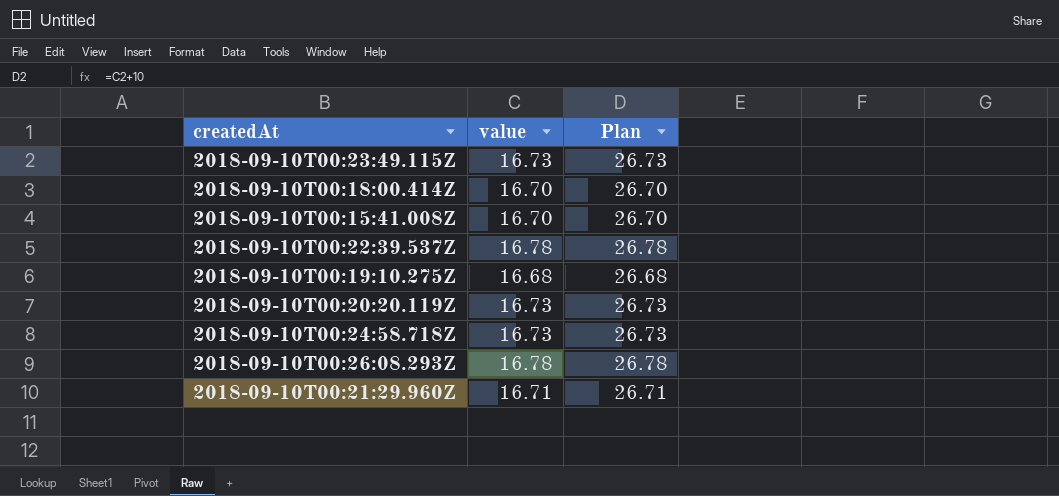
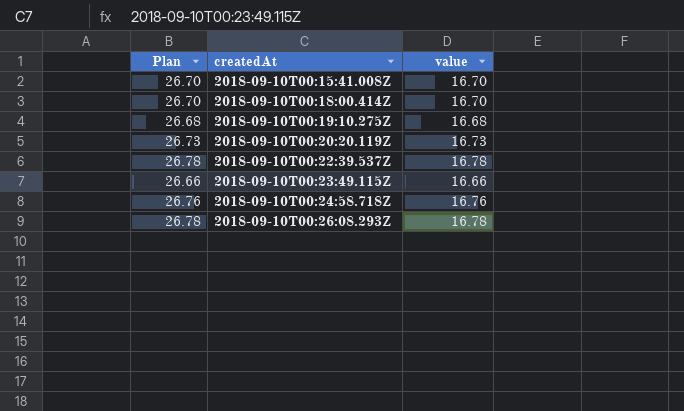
row order: none -> createdAt ascending
column Plan | position: 3 -> 1
row 2018-09-10T00:21:29.960Z: 16.71 | 26.71 -> none
2018-09-10T00:23:49.115Z | Plan: 26.73 -> 26.66
2018-09-10T00:23:49.115Z | value: 16.73 -> 16.66
2018-09-10T00:24:58.718Z | Plan: 26.73 -> 26.76
2018-09-10T00:24:58.718Z | value: 16.73 -> 16.76

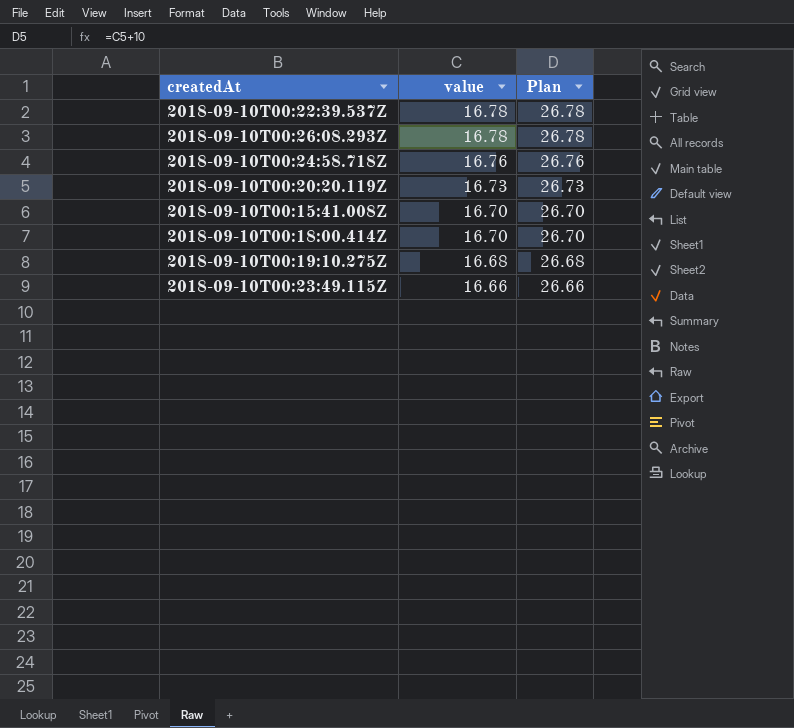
row order: createdAt ascending -> value descending
column Plan | position: 1 -> 3

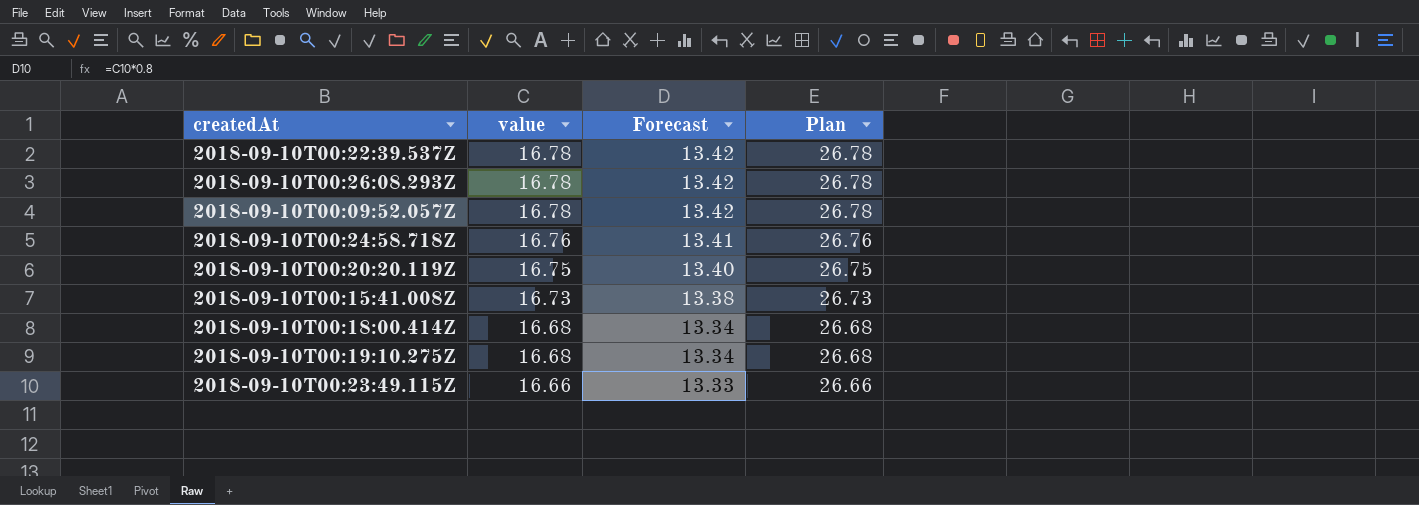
column Forecast | formula: none -> [value] * 0.8
row 2018-09-10T00:09:52.057Z: none -> 16.78 | 13.42 | 26.78
2018-09-10T00:20:20.119Z | value: 16.73 -> 16.75
2018-09-10T00:20:20.119Z | Plan: 26.73 -> 26.75
2018-09-10T00:15:41.008Z | value: 16.70 -> 16.73
2018-09-10T00:15:41.008Z | Plan: 26.70 -> 26.73
2018-09-10T00:18:00.414Z | value: 16.70 -> 16.68
2018-09-10T00:18:00.414Z | Plan: 26.70 -> 26.68

